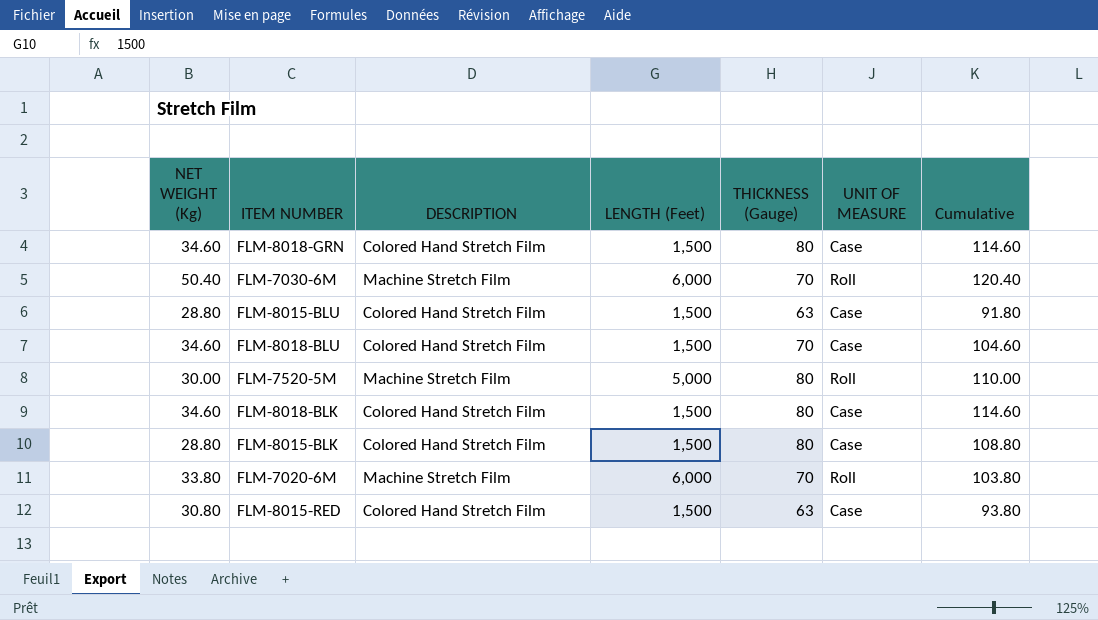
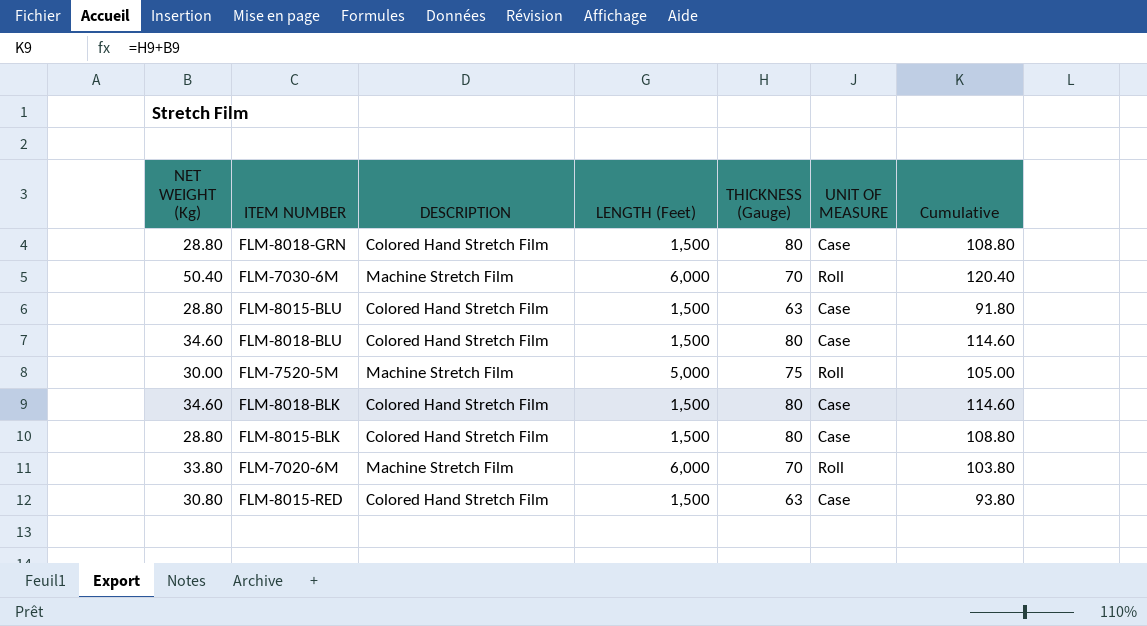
FLM-8018-GRN | NET WEIGHT (Kg): 34.60 -> 28.80
FLM-8018-GRN | Cumulative: 114.60 -> 108.80
FLM-8018-BLU | THICKNESS (Gauge): 70 -> 80
FLM-8018-BLU | Cumulative: 104.60 -> 114.60
FLM-7520-5M | THICKNESS (Gauge): 80 -> 75
FLM-7520-5M | Cumulative: 110.00 -> 105.00

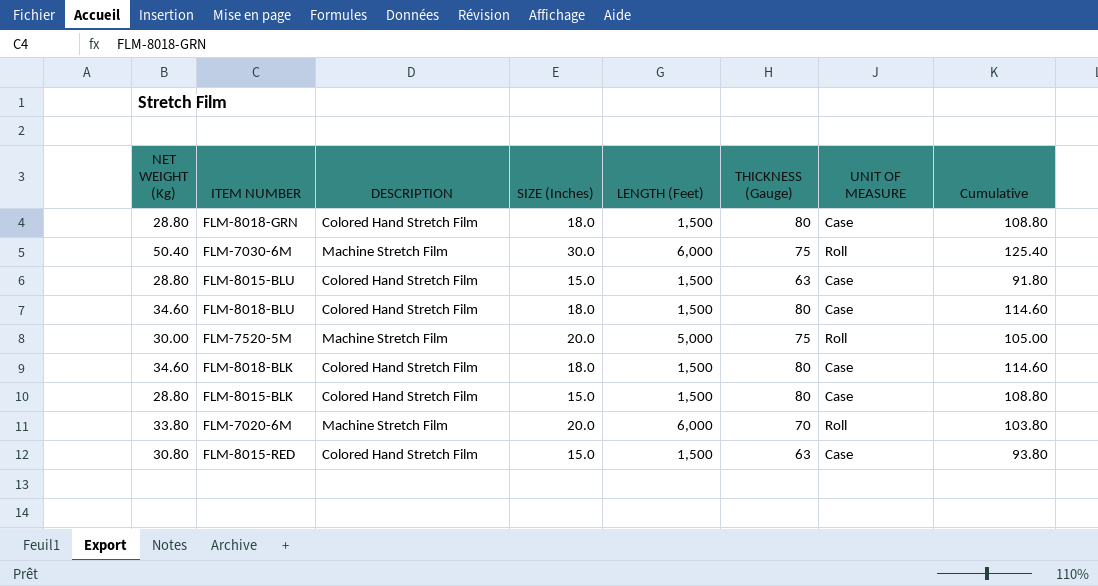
column SIZE (Inches) | position: none -> 4
FLM-7030-6M | THICKNESS (Gauge): 70 -> 75
FLM-7030-6M | Cumulative: 120.40 -> 125.40

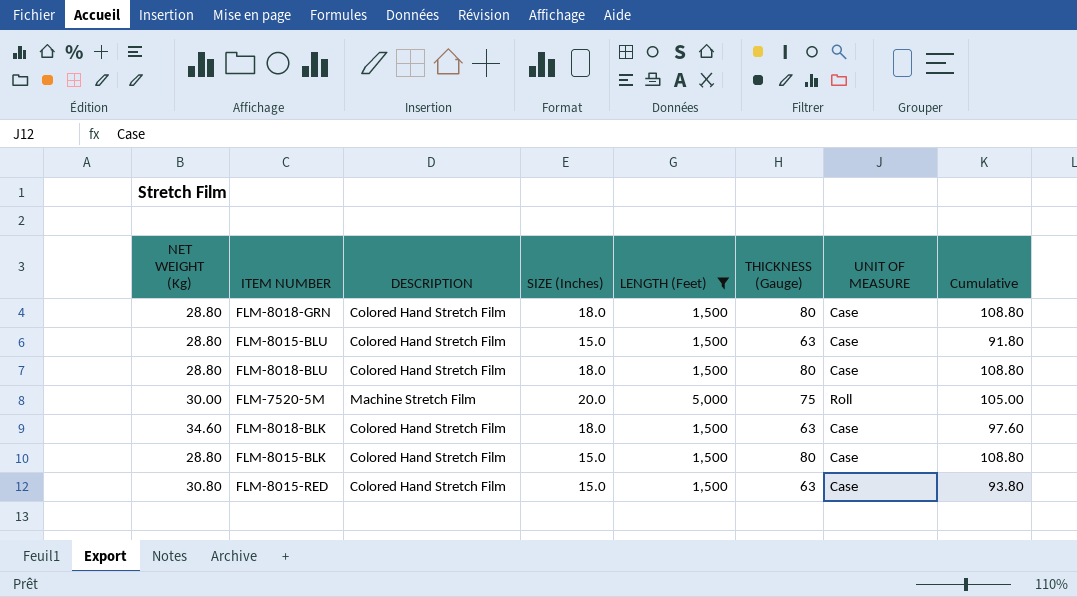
filter: none -> LENGTH (Feet) != 6,000
FLM-8018-BLU | NET WEIGHT (Kg): 34.60 -> 28.80
FLM-8018-BLU | Cumulative: 114.60 -> 108.80
FLM-8018-BLK | THICKNESS (Gauge): 80 -> 63
FLM-8018-BLK | Cumulative: 114.60 -> 97.60

